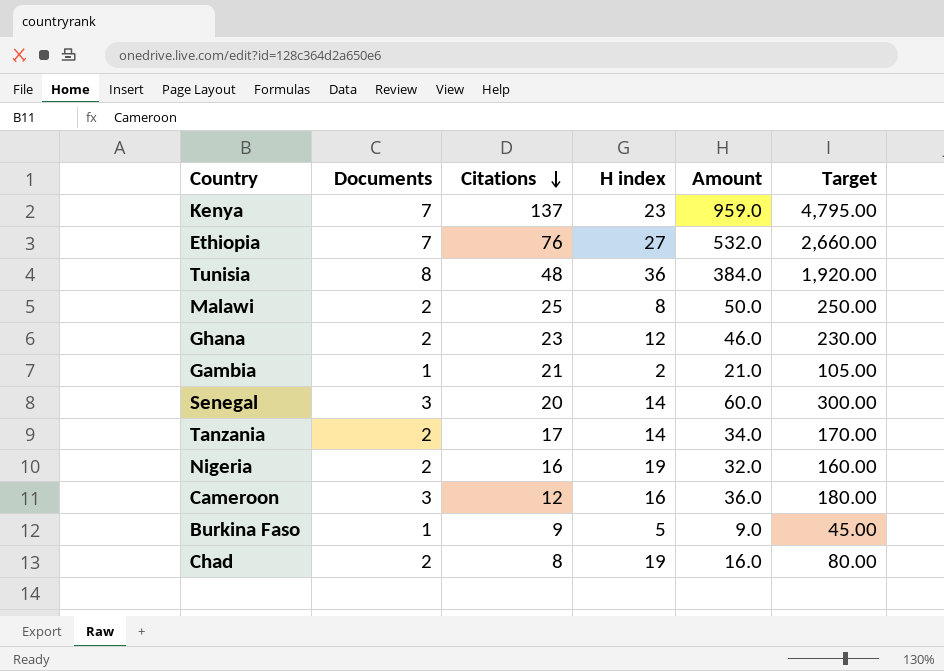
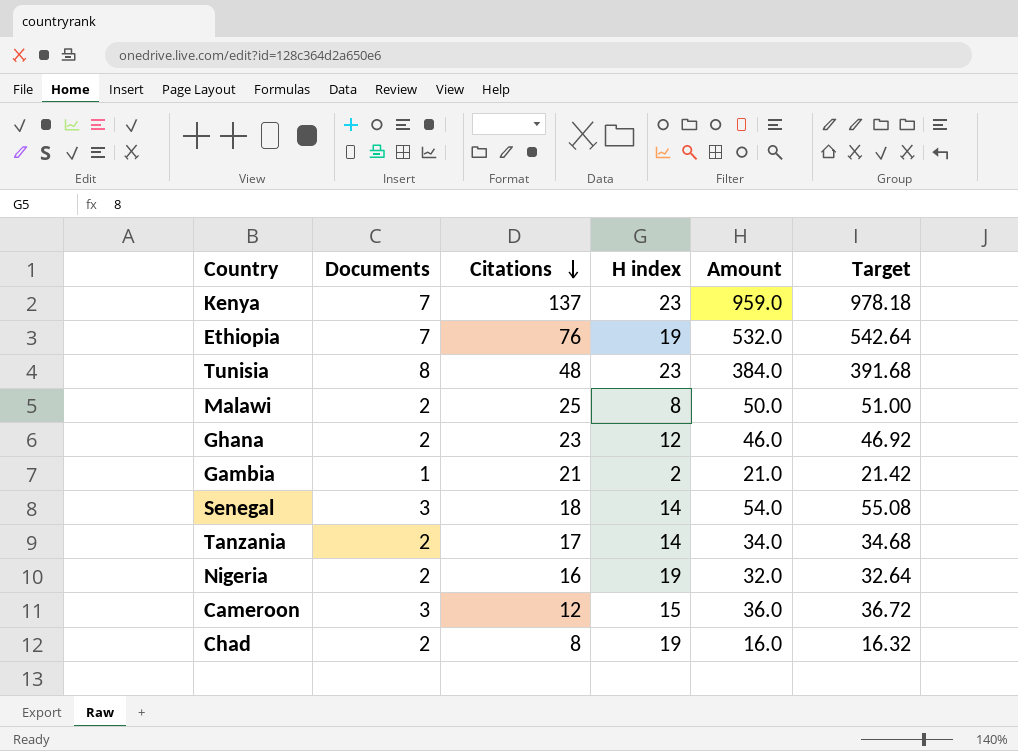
column Target | formula: [Amount] * 5 -> [Amount] * 1.02
row Burkina Faso: 1 | 9 | 5 | 9.0 | 45.00 -> none
Ethiopia | H index: 27 -> 19
Tunisia | H index: 36 -> 23
Senegal | Citations: 20 -> 18
Senegal | Amount: 60.0 -> 54.0
Cameroon | H index: 16 -> 15

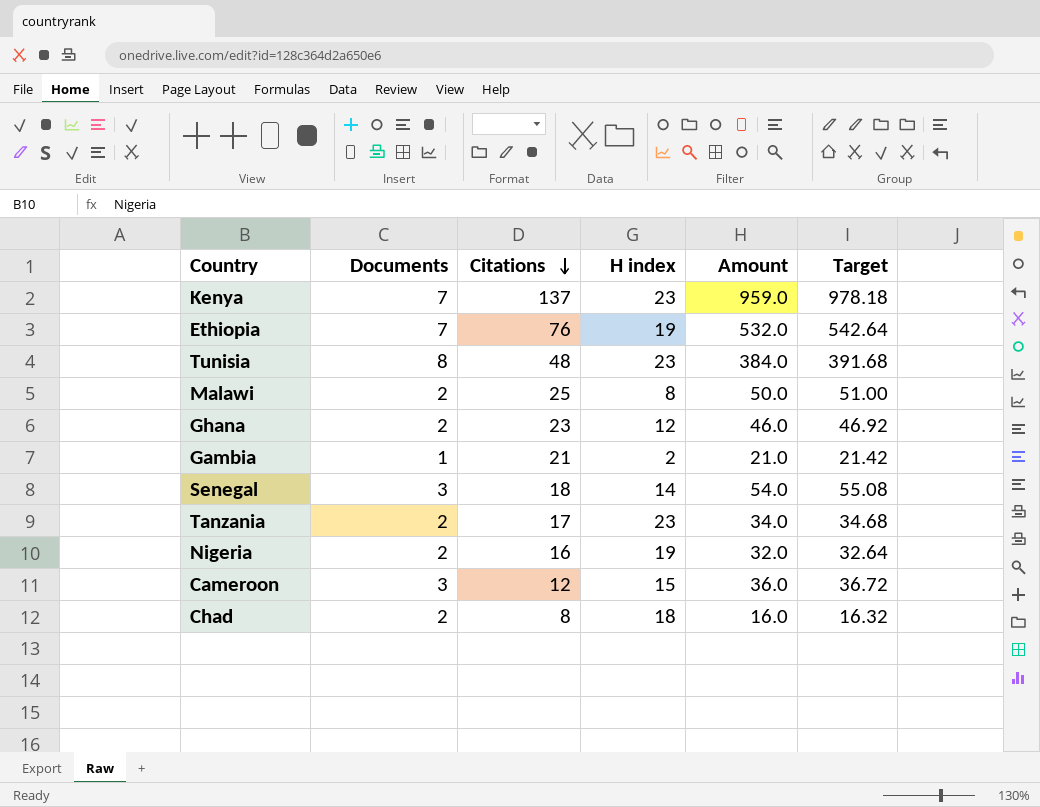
Tanzania | H index: 14 -> 23
Chad | H index: 19 -> 18

